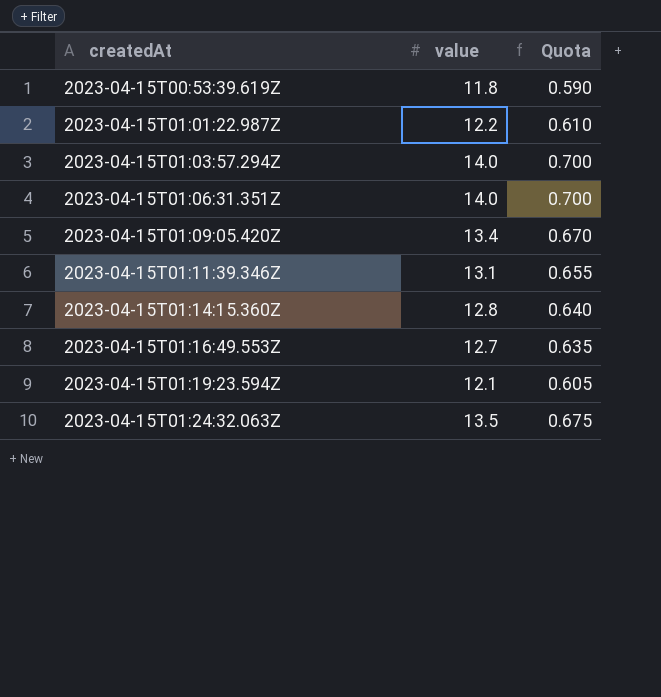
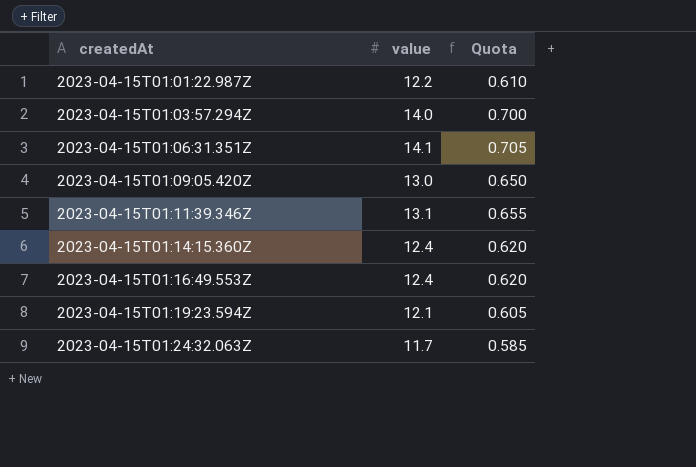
row 2023-04-15T00:53:39.619Z: 11.8 | 0.590 -> none
2023-04-15T01:06:31.351Z | value: 14.0 -> 14.1
2023-04-15T01:06:31.351Z | Quota: 0.700 -> 0.705
2023-04-15T01:09:05.420Z | value: 13.4 -> 13.0
2023-04-15T01:09:05.420Z | Quota: 0.670 -> 0.650
2023-04-15T01:14:15.360Z | value: 12.8 -> 12.4
2023-04-15T01:14:15.360Z | Quota: 0.640 -> 0.620
2023-04-15T01:16:49.553Z | value: 12.7 -> 12.4
2023-04-15T01:16:49.553Z | Quota: 0.635 -> 0.620
2023-04-15T01:24:32.063Z | value: 13.5 -> 11.7
2023-04-15T01:24:32.063Z | Quota: 0.675 -> 0.585

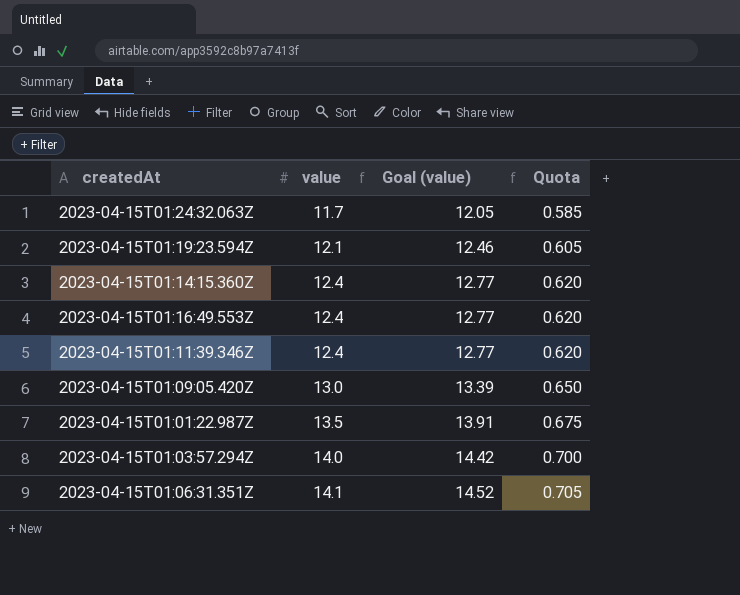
row order: createdAt ascending -> value ascending
column Goal (value) | formula: none -> [value] * 1.03
2023-04-15T01:11:39.346Z | value: 13.1 -> 12.4
2023-04-15T01:11:39.346Z | Quota: 0.655 -> 0.620
2023-04-15T01:01:22.987Z | value: 12.2 -> 13.5
2023-04-15T01:01:22.987Z | Quota: 0.610 -> 0.675

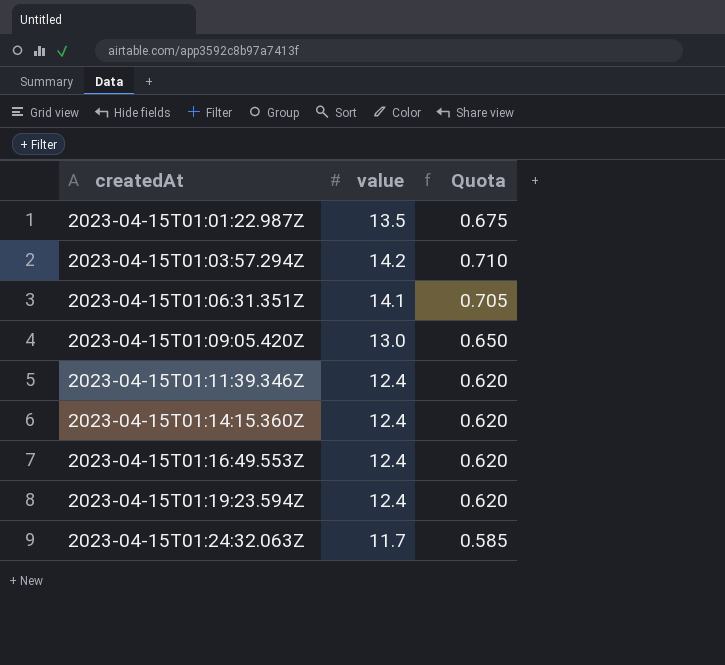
row order: value ascending -> createdAt ascending
column Goal (value) | formula: [value] * 1.03 -> none
2023-04-15T01:03:57.294Z | value: 14.0 -> 14.2
2023-04-15T01:03:57.294Z | Quota: 0.700 -> 0.710
2023-04-15T01:19:23.594Z | value: 12.1 -> 12.4
2023-04-15T01:19:23.594Z | Quota: 0.605 -> 0.620

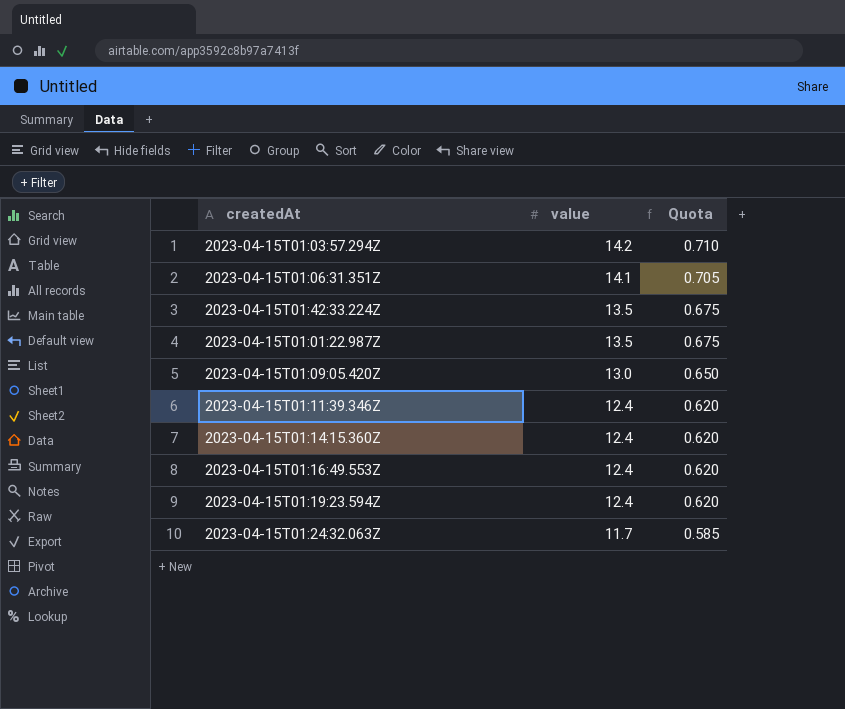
row order: createdAt ascending -> value descending
row 2023-04-15T01:42:33.224Z: none -> 13.5 | 0.675

